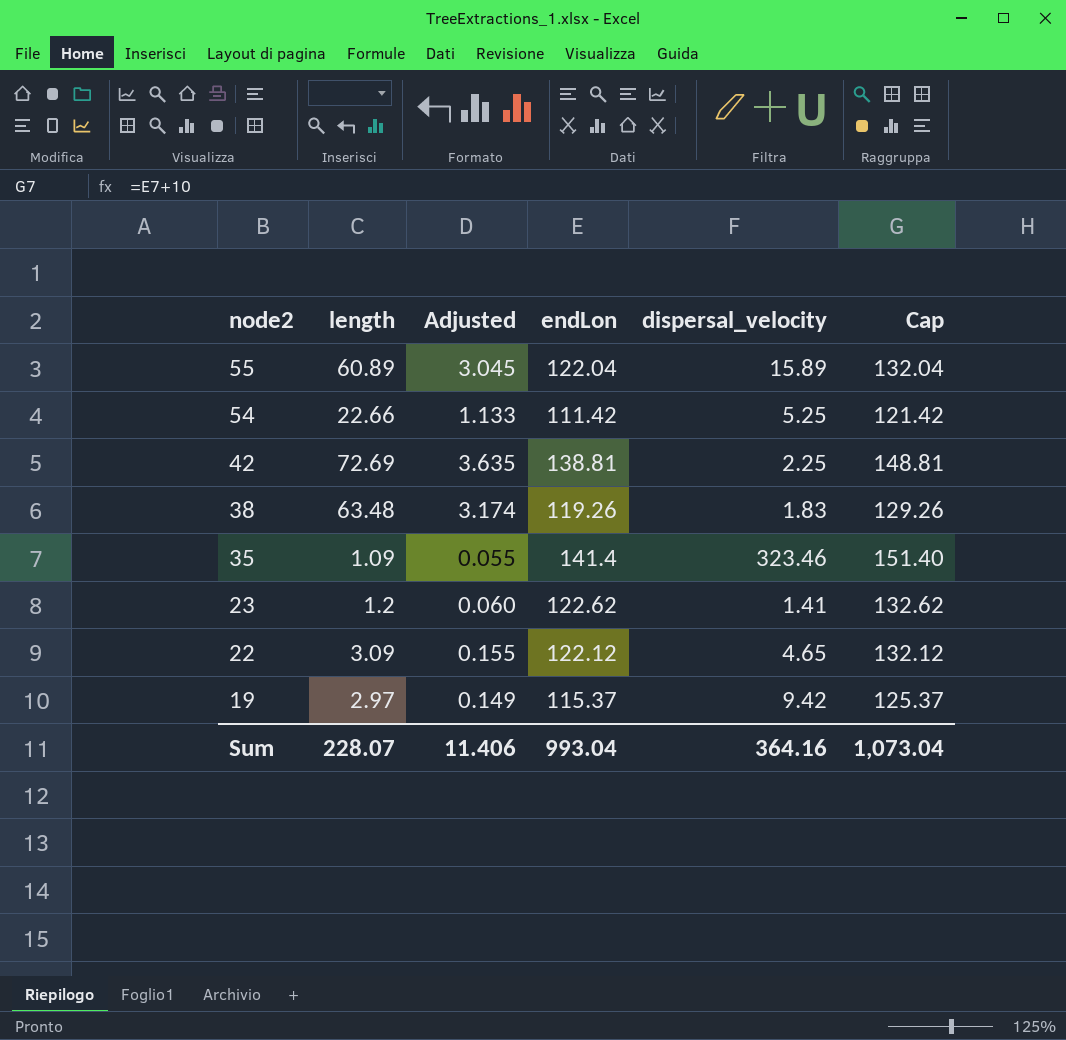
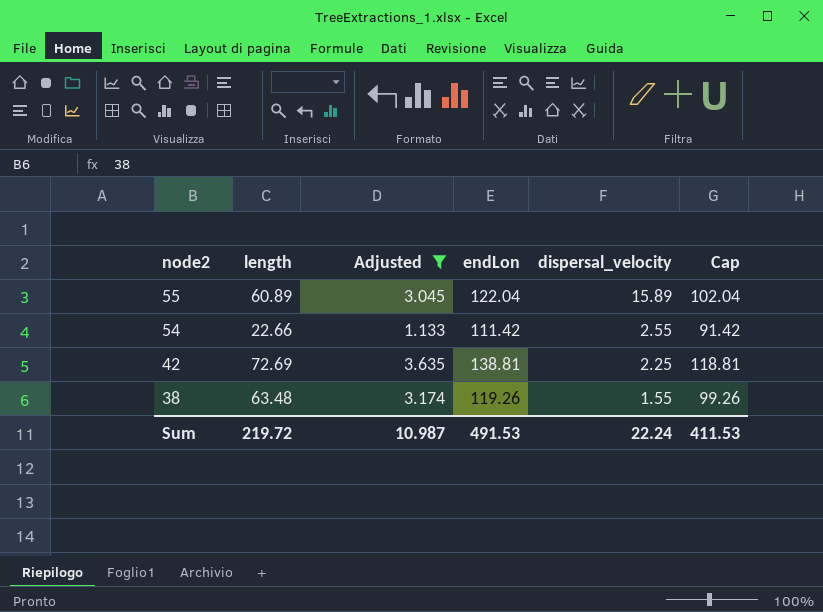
filter: none -> Adjusted >= 1.133
column Cap | formula: [endLon] + 10 -> [endLon] - 20
54 | dispersal_velocity: 5.25 -> 2.55
38 | dispersal_velocity: 1.83 -> 1.55
Sum | length: 228.07 -> 219.72
Sum | Adjusted: 11.406 -> 10.987
Sum | endLon: 993.04 -> 491.53
Sum | dispersal_velocity: 364.16 -> 22.24
Sum | Cap: 1,073.04 -> 411.53

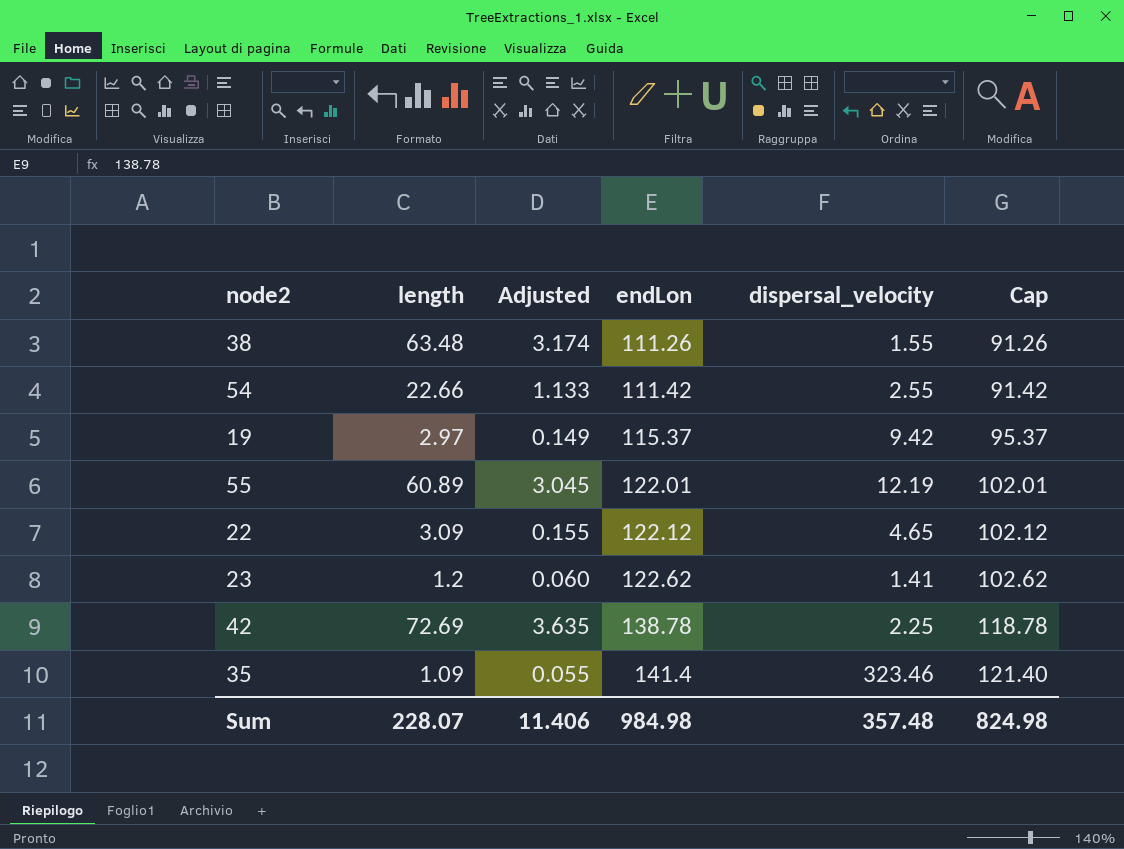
filter: Adjusted >= 1.133 -> none
row order: node2 descending -> endLon ascending
38 | endLon: 119.26 -> 111.26
38 | Cap: 99.26 -> 91.26
55 | endLon: 122.04 -> 122.01
55 | dispersal_velocity: 15.89 -> 12.19
55 | Cap: 102.04 -> 102.01
42 | endLon: 138.81 -> 138.78
42 | Cap: 118.81 -> 118.78
Sum | length: 219.72 -> 228.07
Sum | Adjusted: 10.987 -> 11.406
Sum | endLon: 491.53 -> 984.98
Sum | dispersal_velocity: 22.24 -> 357.48
Sum | Cap: 411.53 -> 824.98

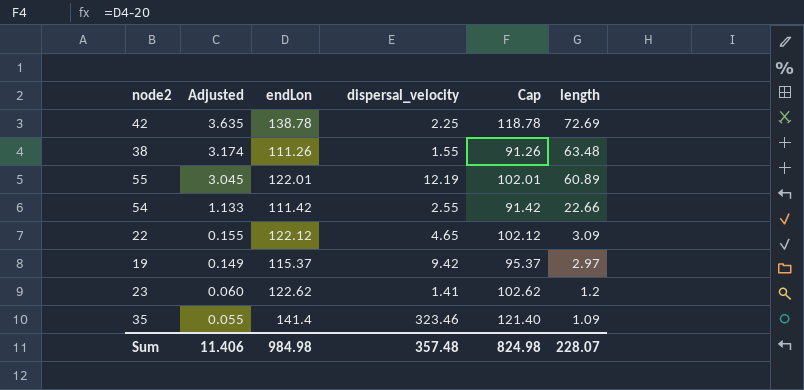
row order: endLon ascending -> Adjusted descending
column length | position: 2 -> 6

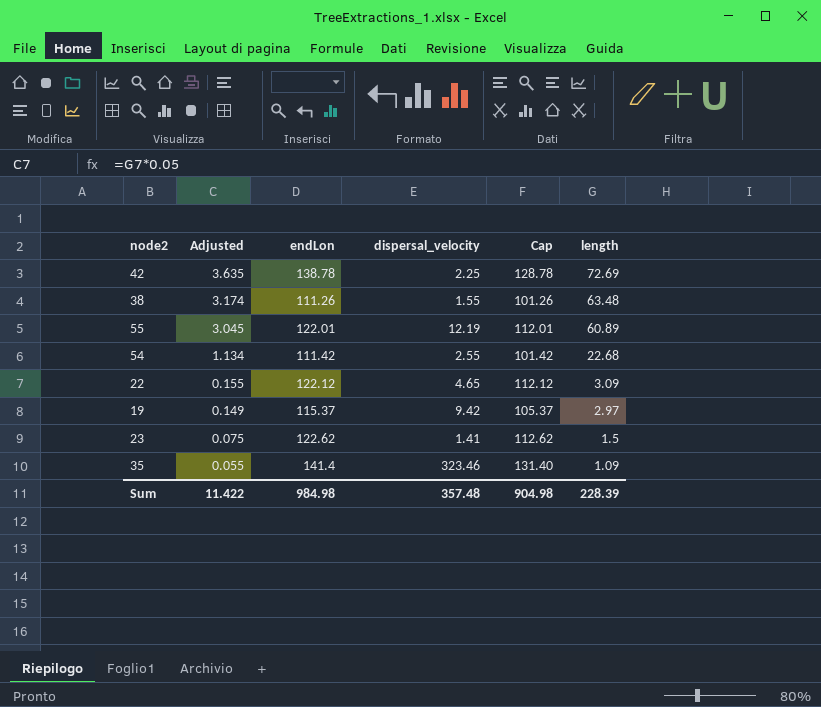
column Cap | formula: [endLon] - 20 -> [endLon] - 10
54 | Adjusted: 1.133 -> 1.134
54 | length: 22.66 -> 22.68
23 | Adjusted: 0.060 -> 0.075
23 | length: 1.2 -> 1.5
Sum | Adjusted: 11.406 -> 11.422
Sum | Cap: 824.98 -> 904.98
Sum | length: 228.07 -> 228.39

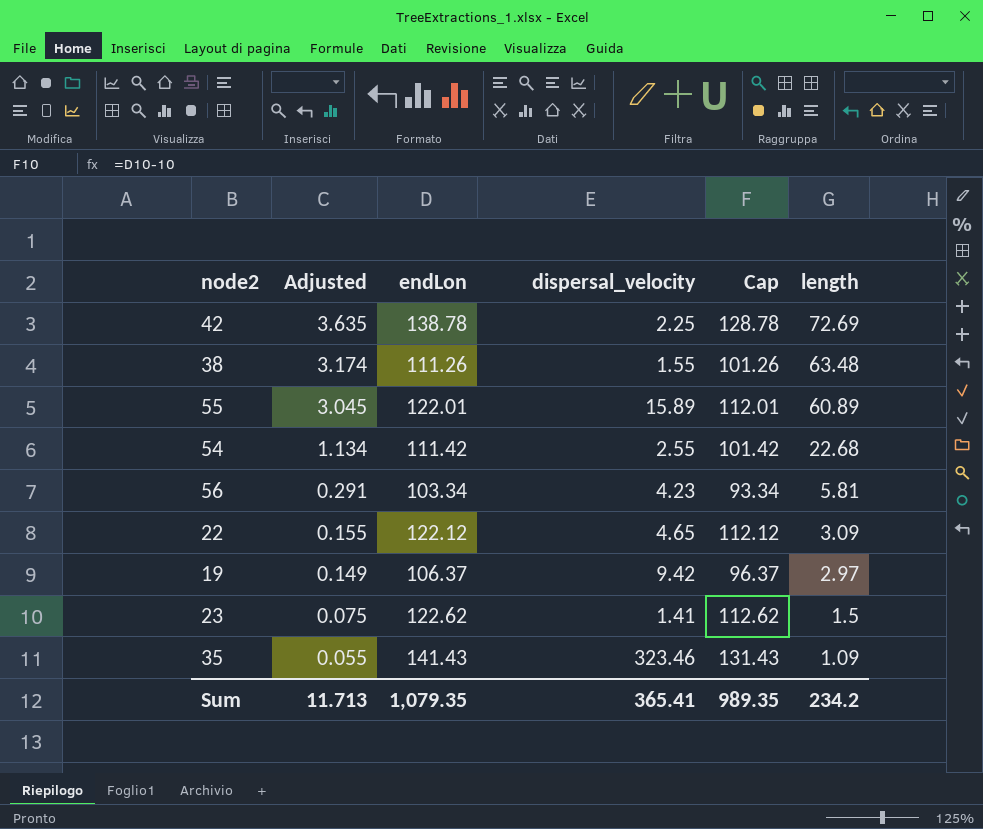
55 | dispersal_velocity: 12.19 -> 15.89
row 56: none -> 0.291 | 103.34 | 4.23 | 93.34 | 5.81
19 | endLon: 115.37 -> 106.37
19 | Cap: 105.37 -> 96.37
35 | endLon: 141.4 -> 141.43
35 | Cap: 131.40 -> 131.43
Sum | Adjusted: 11.422 -> 11.713
Sum | endLon: 984.98 -> 1,079.35
Sum | dispersal_velocity: 357.48 -> 365.41
Sum | Cap: 904.98 -> 989.35
Sum | length: 228.39 -> 234.2

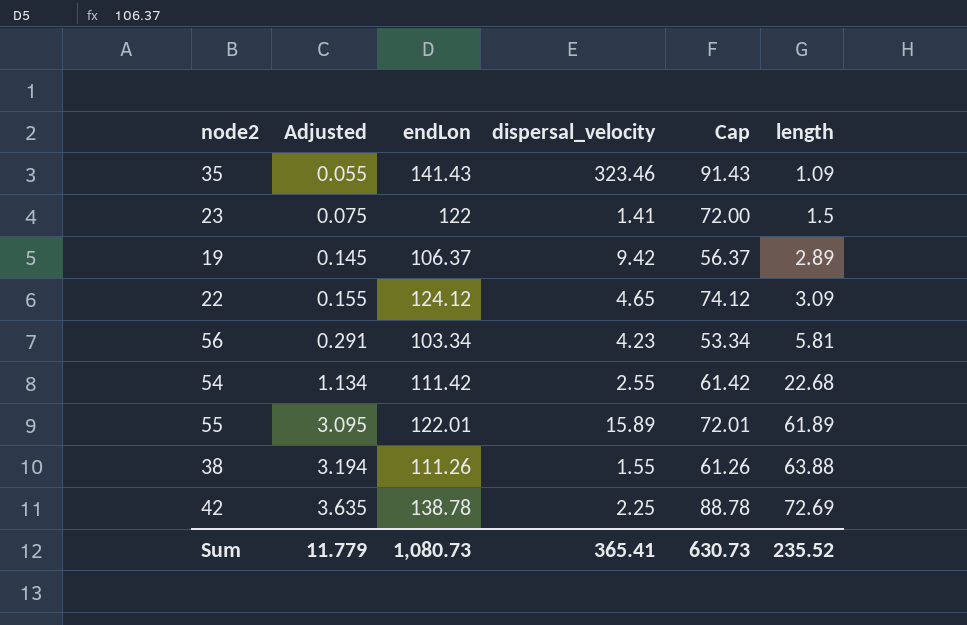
row order: Adjusted descending -> Adjusted ascending
column Cap | formula: [endLon] - 10 -> [endLon] - 50
23 | endLon: 122.62 -> 122
19 | Adjusted: 0.149 -> 0.145
19 | length: 2.97 -> 2.89
22 | endLon: 122.12 -> 124.12
55 | Adjusted: 3.045 -> 3.095
55 | length: 60.89 -> 61.89
38 | Adjusted: 3.174 -> 3.194
38 | length: 63.48 -> 63.88
Sum | Adjusted: 11.713 -> 11.779
Sum | endLon: 1,079.35 -> 1,080.73
Sum | Cap: 989.35 -> 630.73
Sum | length: 234.2 -> 235.52

